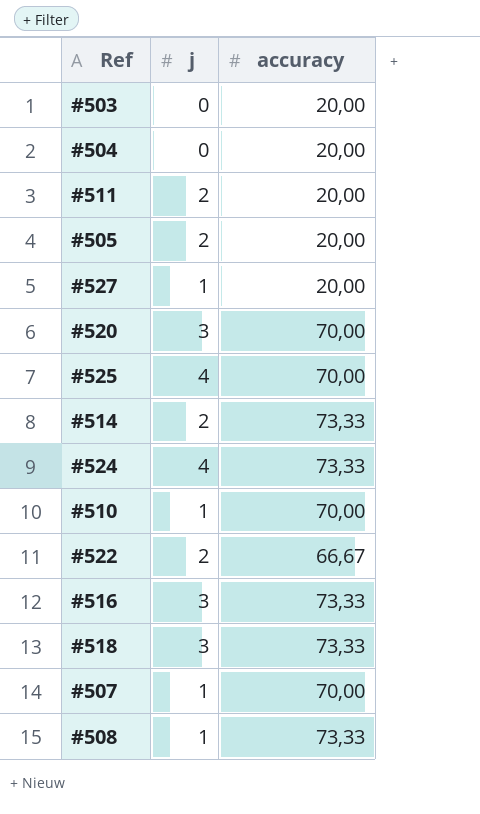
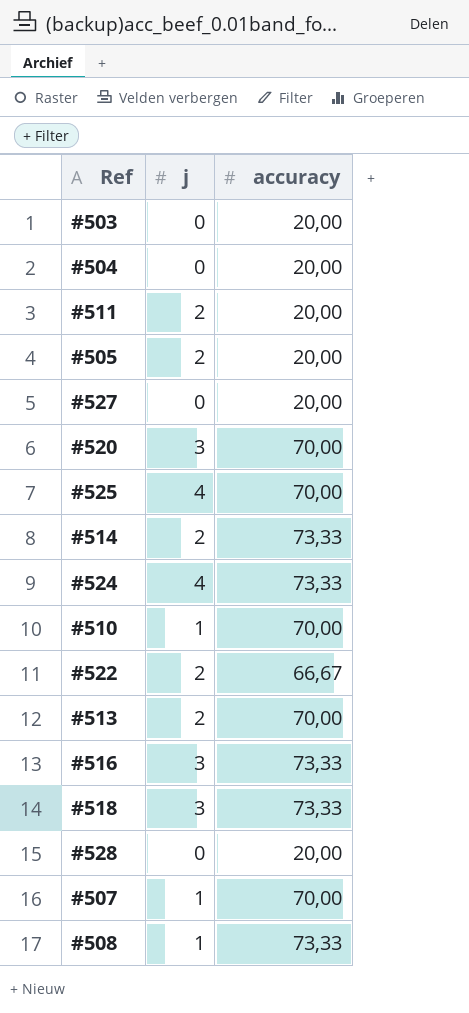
#527 | j: 1 -> 0
row #513: none -> 2 | 70,00
row #528: none -> 0 | 20,00

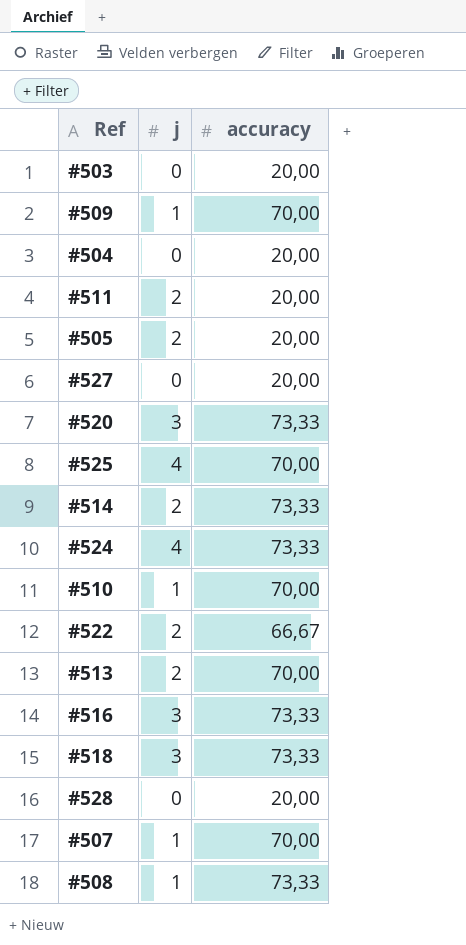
row #509: none -> 1 | 70,00
#520 | accuracy: 70,00 -> 73,33

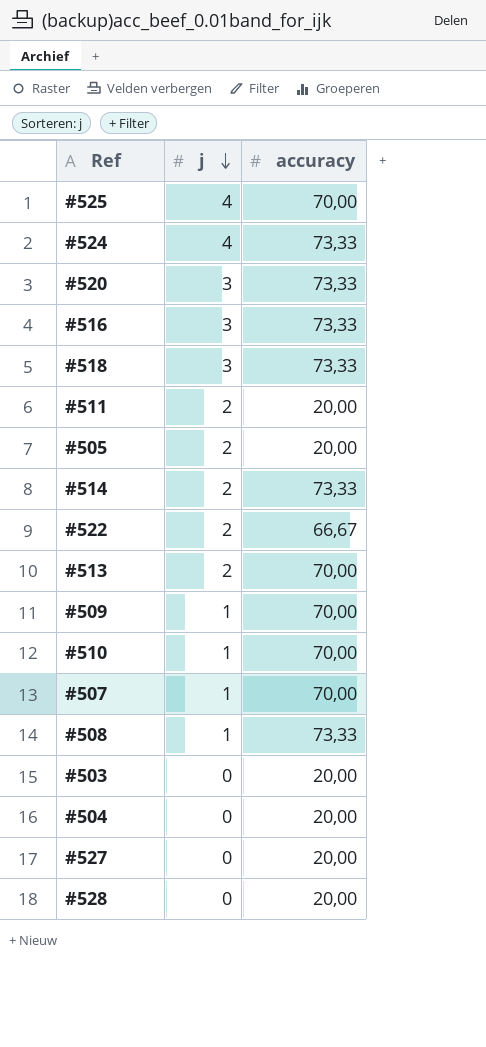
row order: none -> j descending

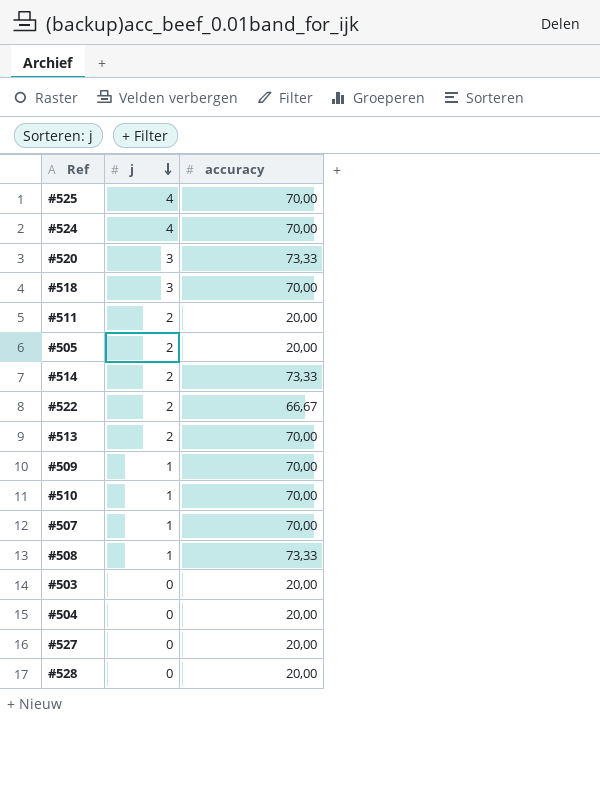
row #516: 3 | 73,33 -> none
#524 | accuracy: 73,33 -> 70,00
#518 | accuracy: 73,33 -> 70,00

